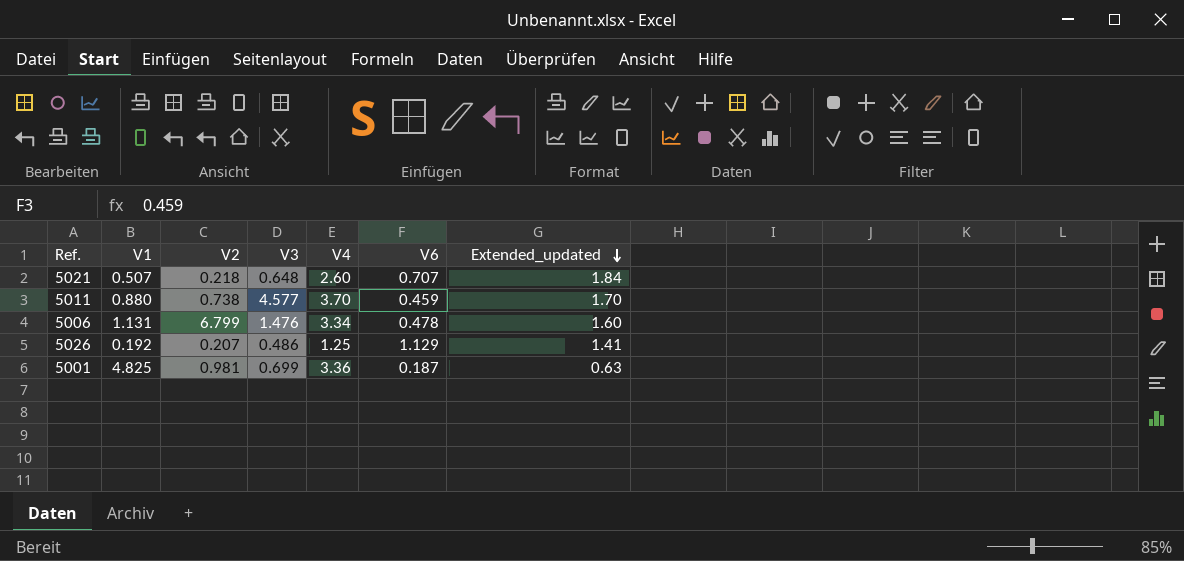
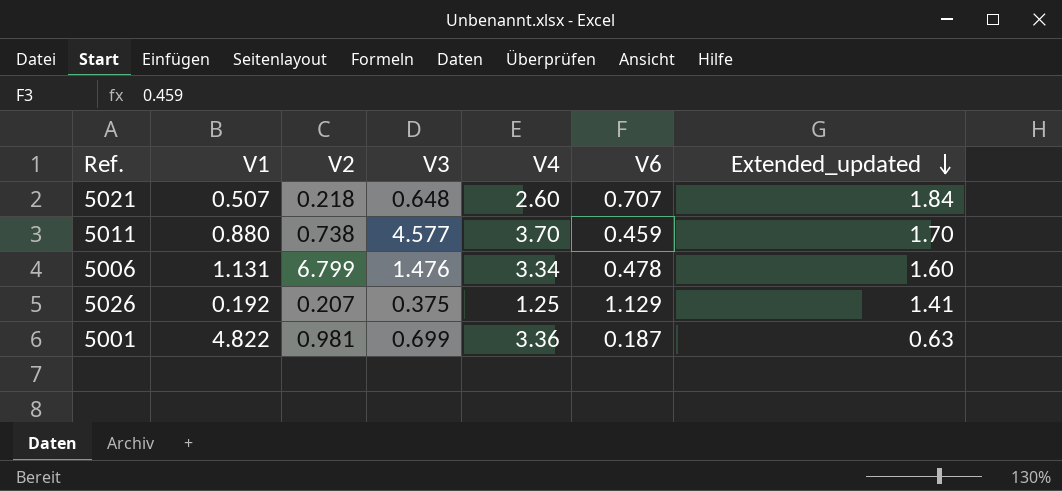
5026 | V3: 0.486 -> 0.375
5001 | V1: 4.825 -> 4.822

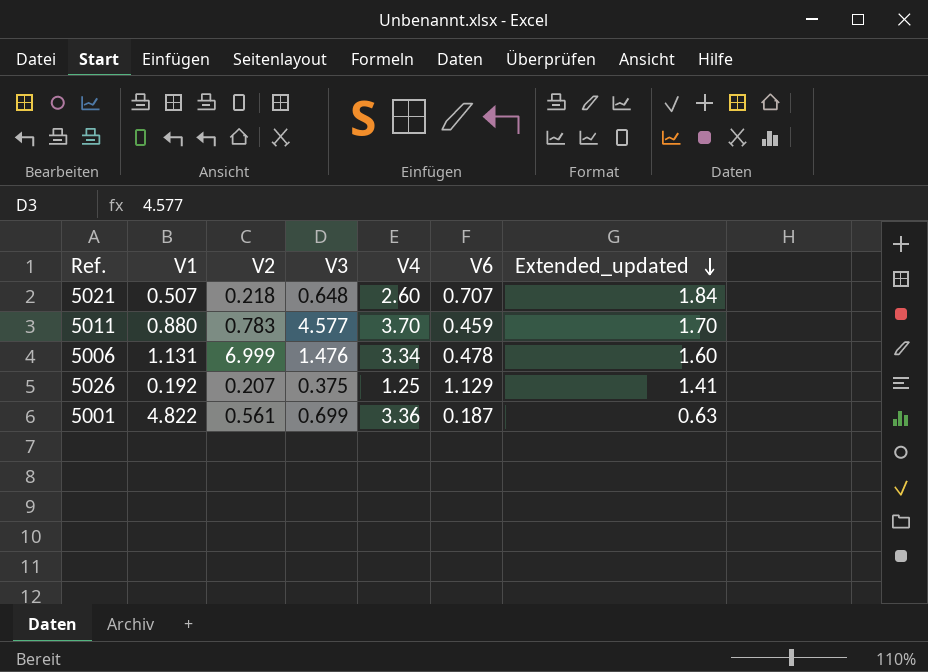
5011 | V2: 0.738 -> 0.783
5006 | V2: 6.799 -> 6.999
5001 | V2: 0.981 -> 0.561

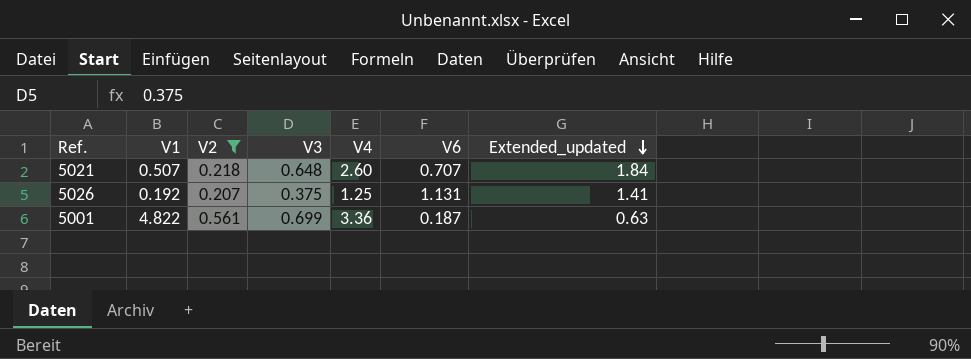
filter: none -> V2 <= 0.561
5026 | V6: 1.129 -> 1.131

